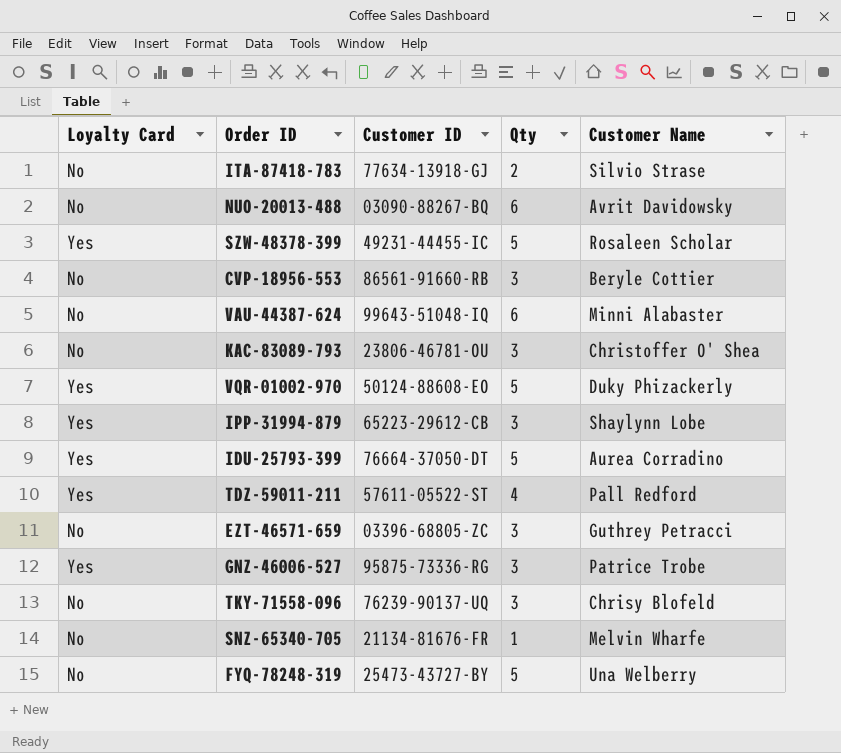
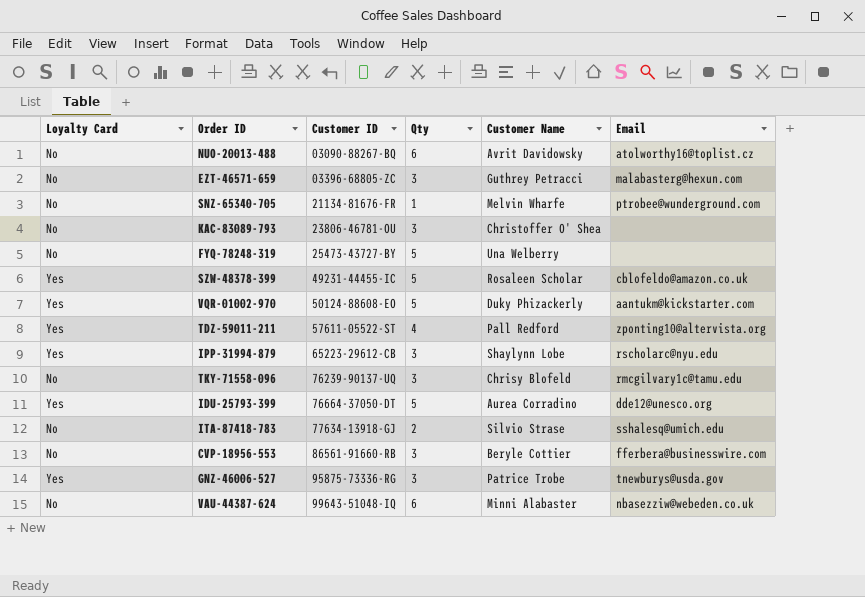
row order: none -> Customer ID ascending
column Email | position: none -> 6

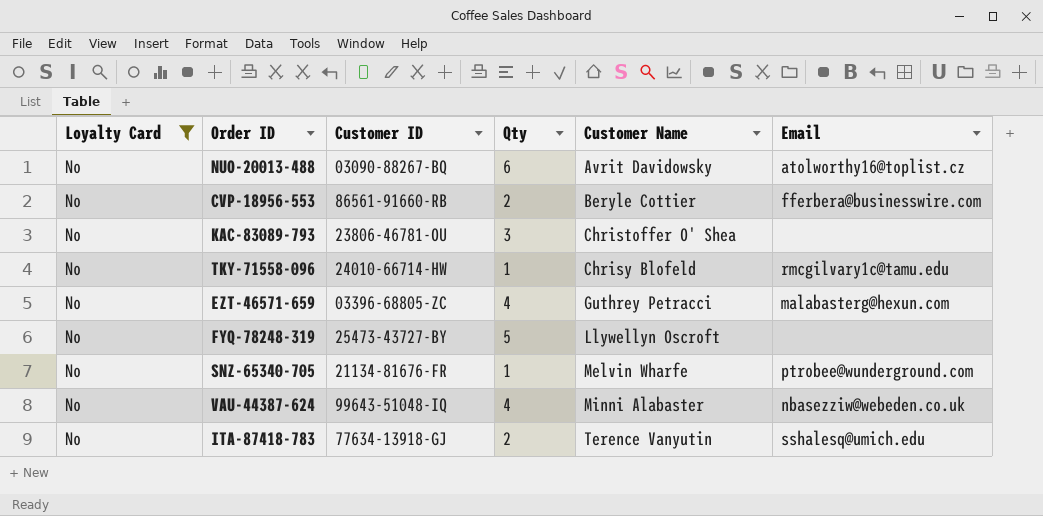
filter: none -> Loyalty Card = No
row order: Customer ID ascending -> Customer Name ascending
CVP-18956-553 | Qty: 3 -> 2
TKY-71558-096 | Customer ID: 76239-90137-UQ -> 24010-66714-HW
TKY-71558-096 | Qty: 3 -> 1
EZT-46571-659 | Qty: 3 -> 4
FYQ-78248-319 | Customer Name: Una Welberry -> Llywellyn Oscroft
VAU-44387-624 | Qty: 6 -> 4
ITA-87418-783 | Customer Name: Silvio Strase -> Terence Vanyutin

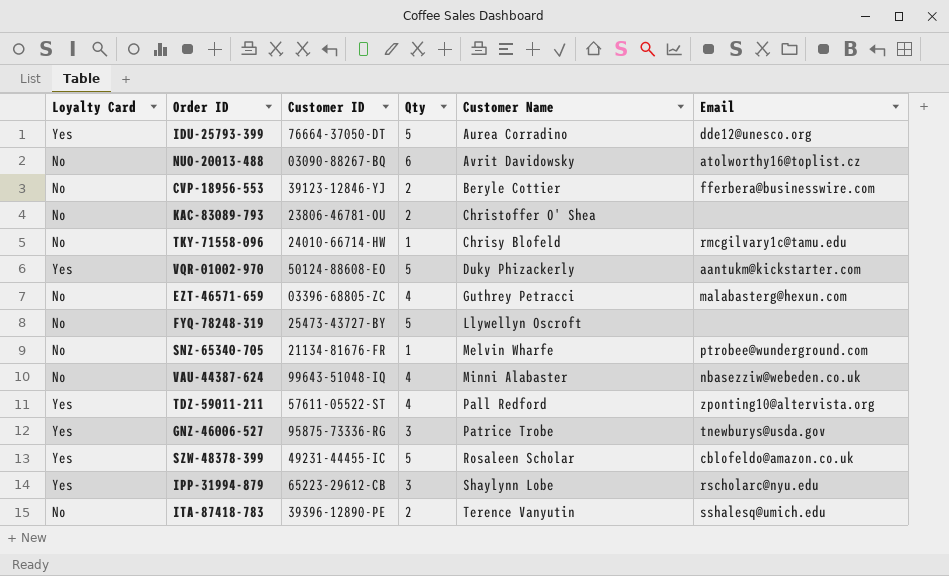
filter: Loyalty Card = No -> none
CVP-18956-553 | Customer ID: 86561-91660-RB -> 39123-12846-YJ
KAC-83089-793 | Qty: 3 -> 2
ITA-87418-783 | Customer ID: 77634-13918-GJ -> 39396-12890-PE

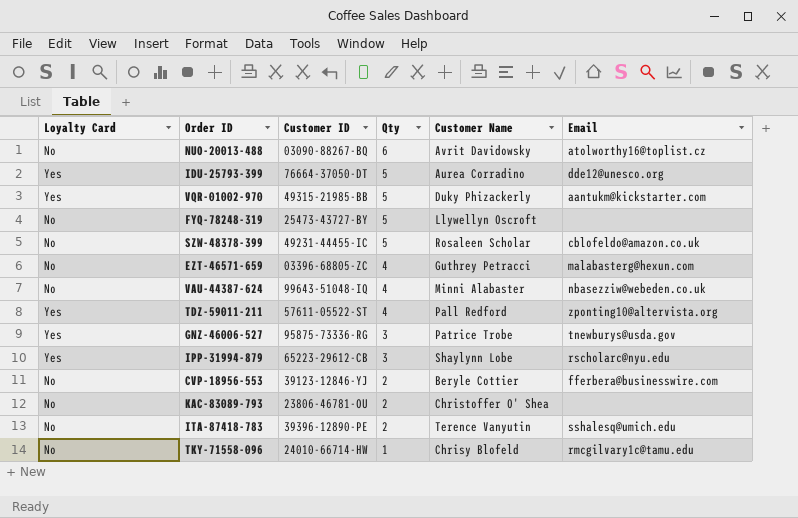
row order: Customer Name ascending -> Qty descending
row SNZ-65340-705: No | 21134-81676-FR | 1 | Melvin Wharfe | ptrobee@wunderground.com -> none
VQR-01002-970 | Customer ID: 50124-88608-EO -> 49315-21985-BB
SZW-48378-399 | Loyalty Card: Yes -> No

